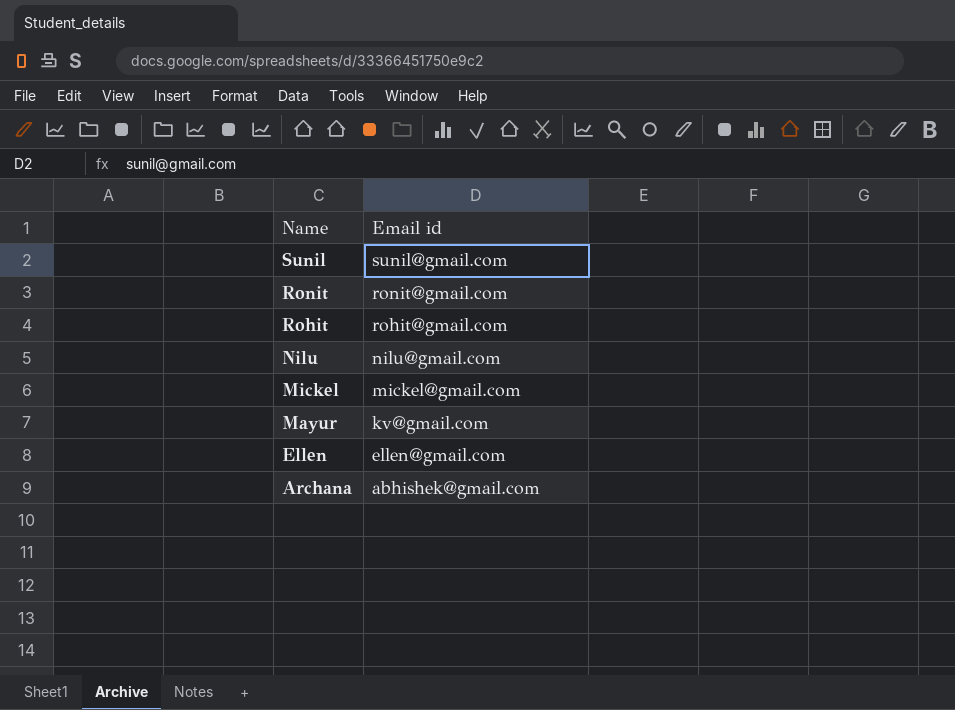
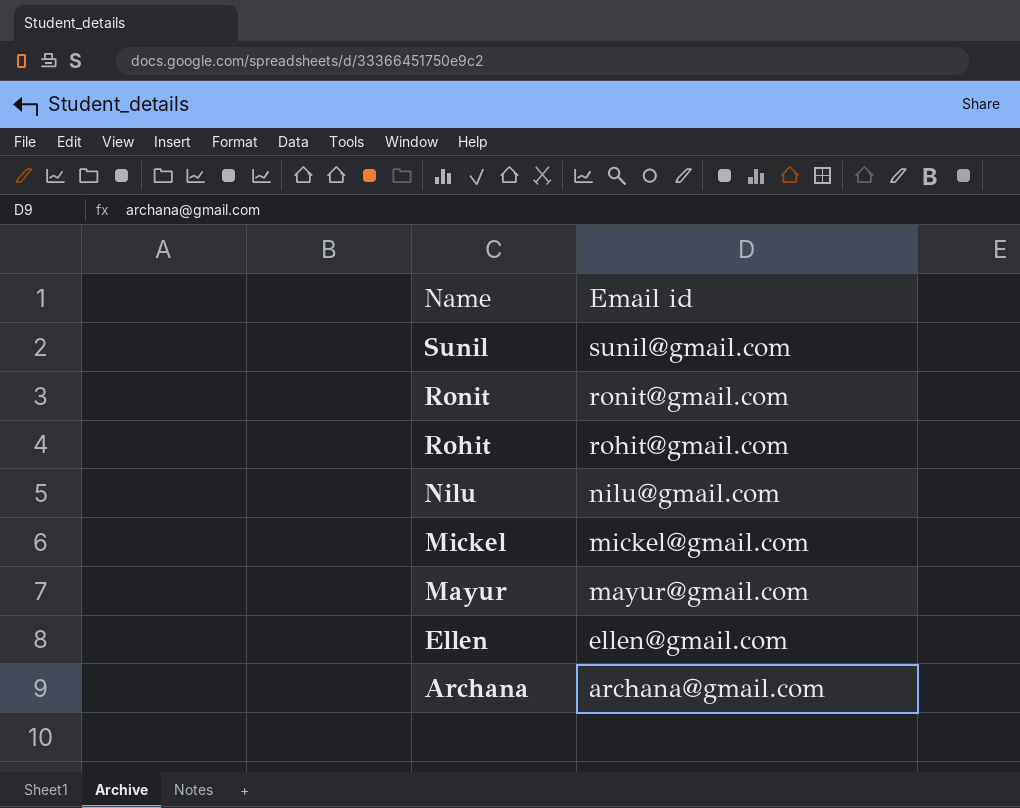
Mayur | Email id: kv@gmail.com -> mayur@gmail.com
Archana | Email id: abhishek@gmail.com -> archana@gmail.com

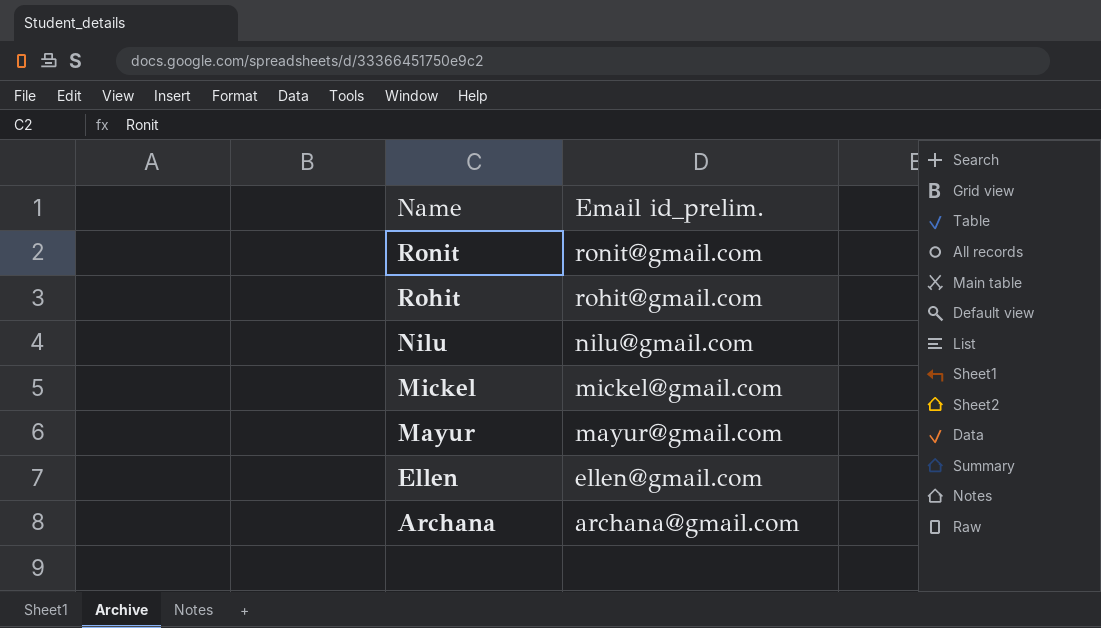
column name: Email id -> Email id_prelim.
row Sunil: sunil@gmail.com -> none

